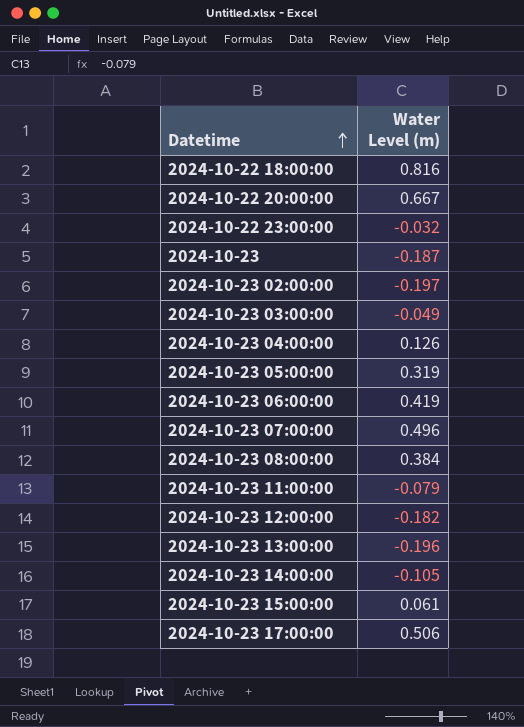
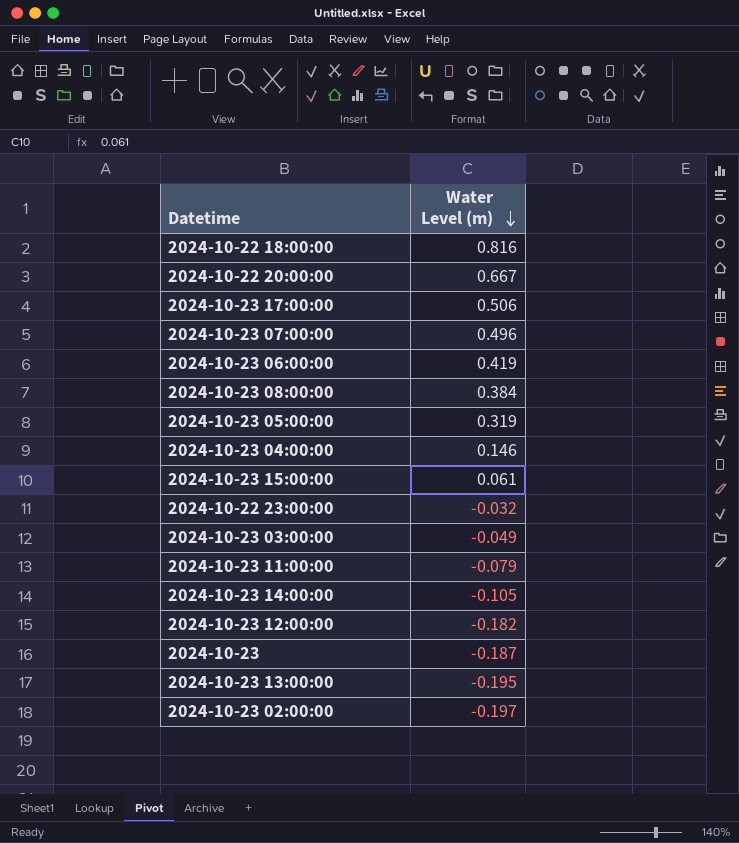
row order: Datetime ascending -> Water Level (m) descending
2024-10-23 04:00:00 | Water Level (m): 0.126 -> 0.146
2024-10-23 13:00:00 | Water Level (m): -0.196 -> -0.195

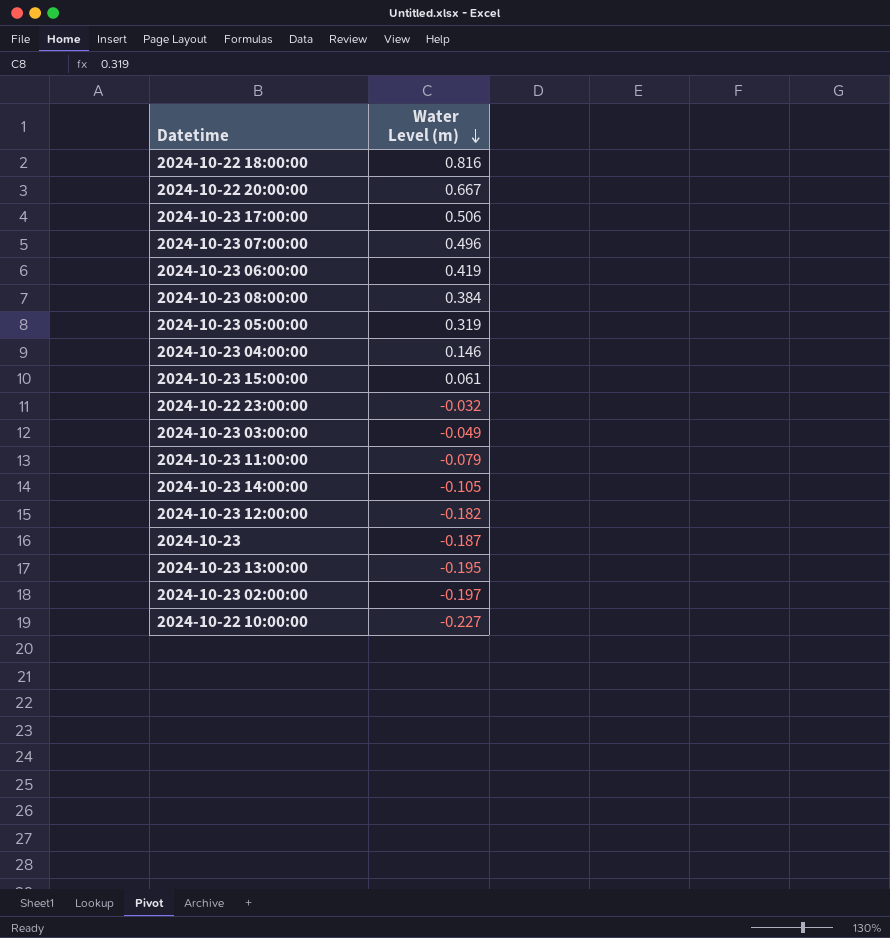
row 2024-10-22 10:00:00: none -> -0.227

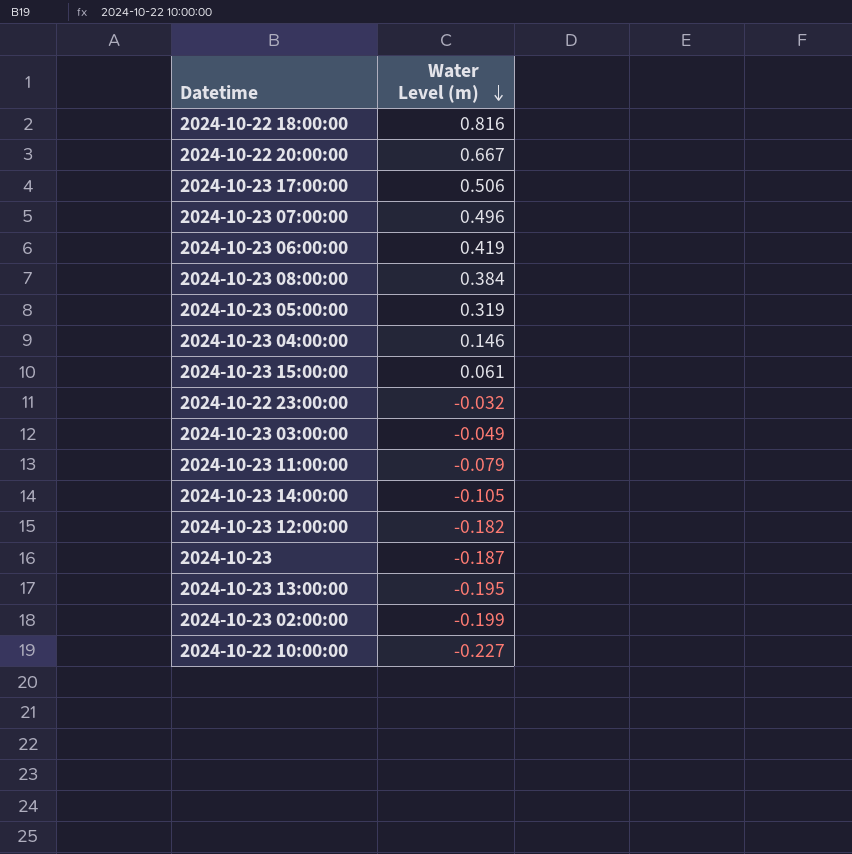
2024-10-23 02:00:00 | Water Level (m): -0.197 -> -0.199

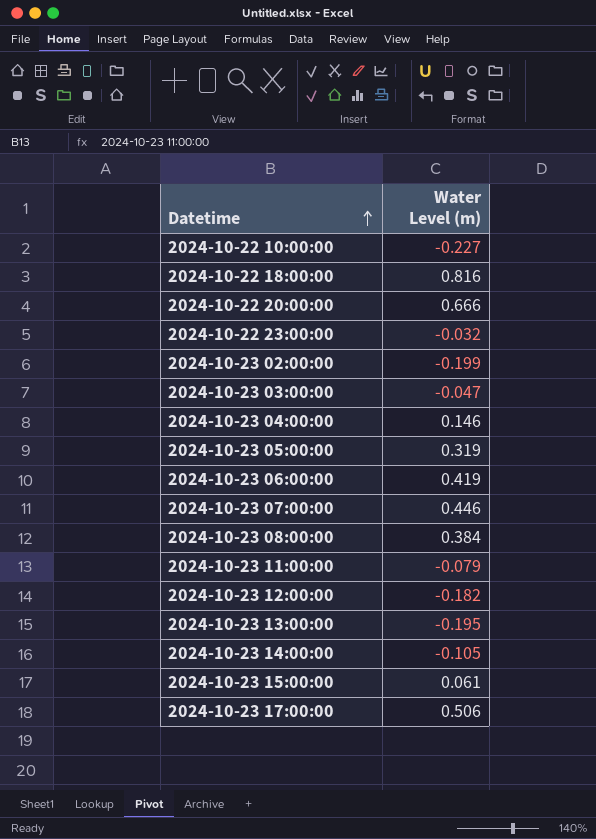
row order: Water Level (m) descending -> Datetime ascending
row 2024-10-23: -0.187 -> none
2024-10-22 20:00:00 | Water Level (m): 0.667 -> 0.666
2024-10-23 03:00:00 | Water Level (m): -0.049 -> -0.047
2024-10-23 07:00:00 | Water Level (m): 0.496 -> 0.446

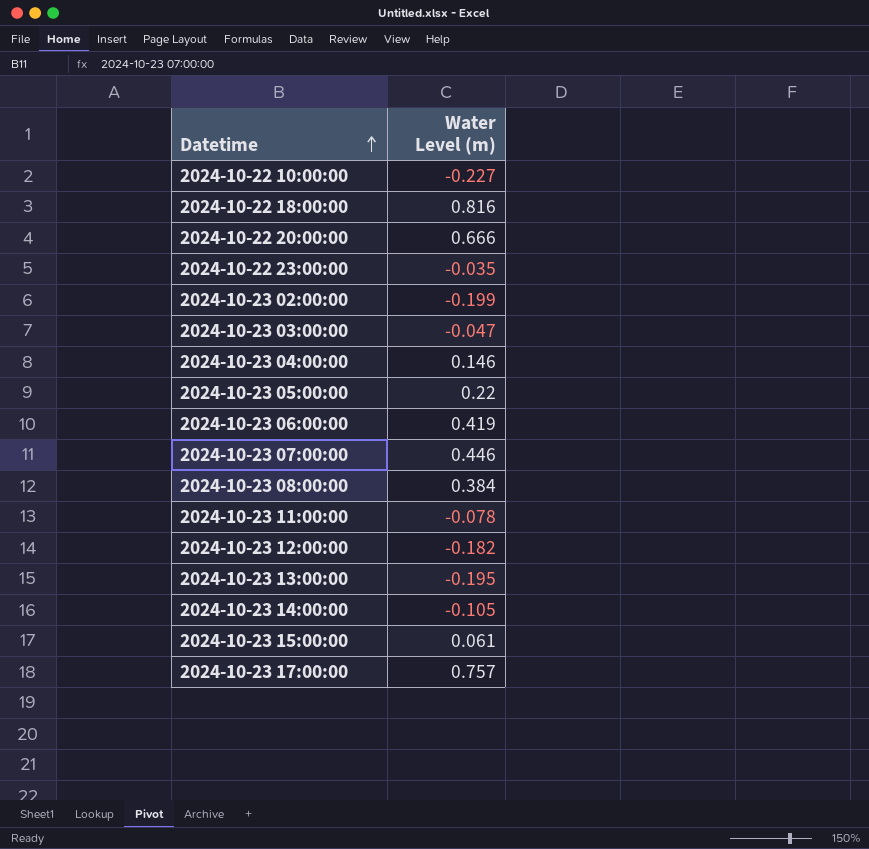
2024-10-22 23:00:00 | Water Level (m): -0.032 -> -0.035
2024-10-23 05:00:00 | Water Level (m): 0.319 -> 0.22
2024-10-23 11:00:00 | Water Level (m): -0.079 -> -0.078
2024-10-23 17:00:00 | Water Level (m): 0.506 -> 0.757

